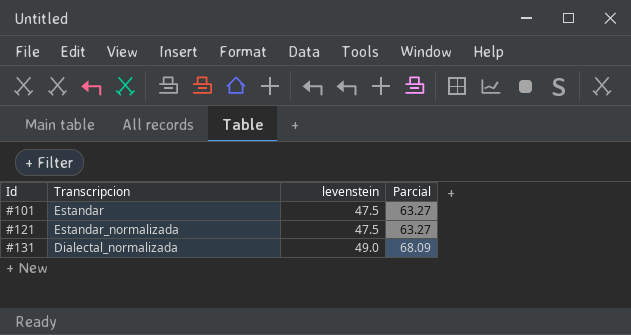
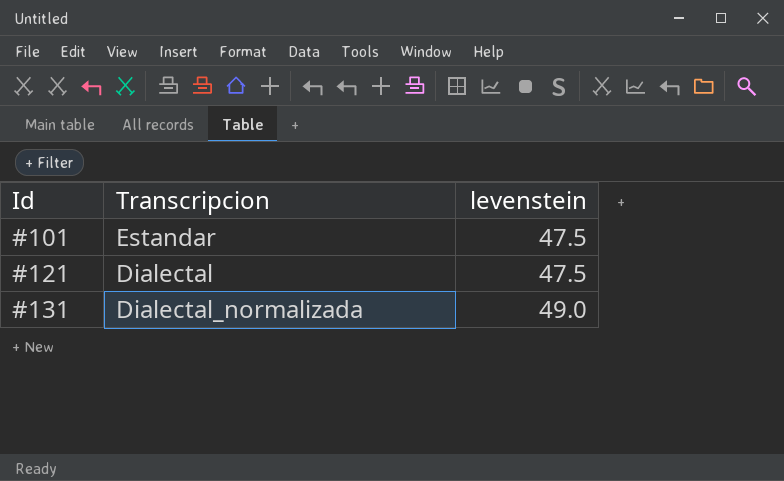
column Parcial | position: 4 -> none
#121 | Transcripcion: Estandar_normalizada -> Dialectal

